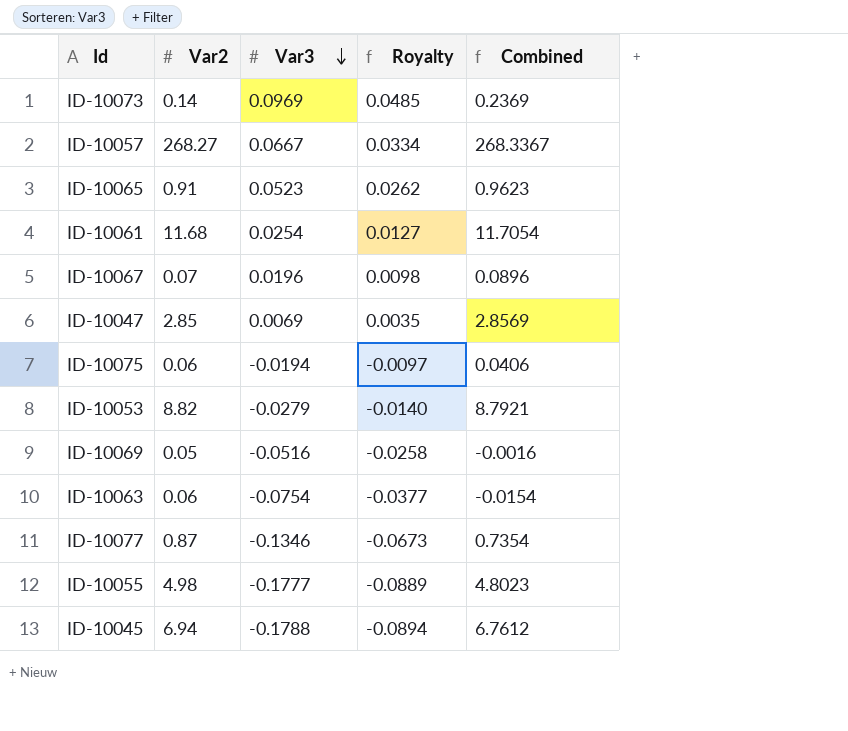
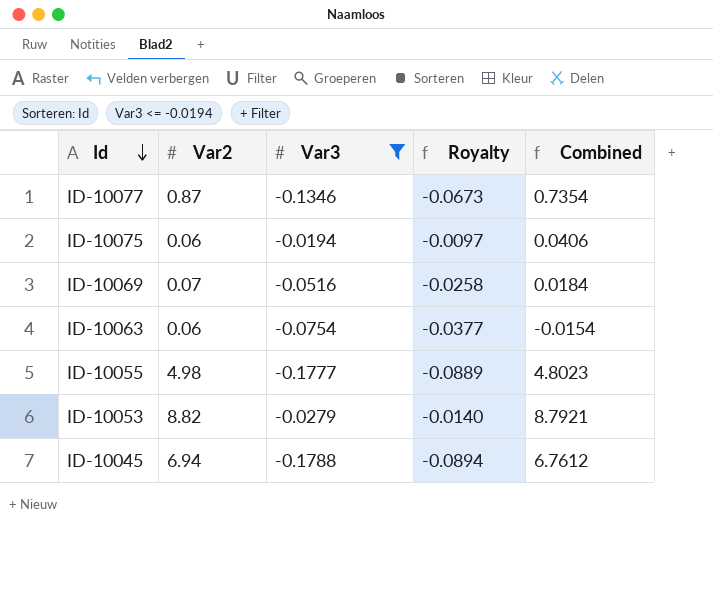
filter: none -> Var3 <= -0.0194
row order: Var3 descending -> Id descending
ID-10069 | Var2: 0.05 -> 0.07
ID-10069 | Combined: -0.0016 -> 0.0184

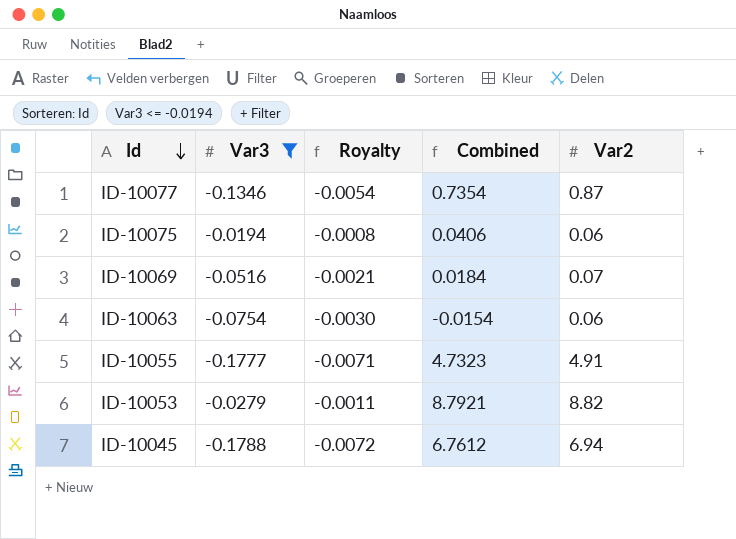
column Royalty | formula: [Var3] * 0.5 -> [Var3] * 0.04
column Var2 | position: 2 -> 5
ID-10055 | Combined: 4.8023 -> 4.7323
ID-10055 | Var2: 4.98 -> 4.91

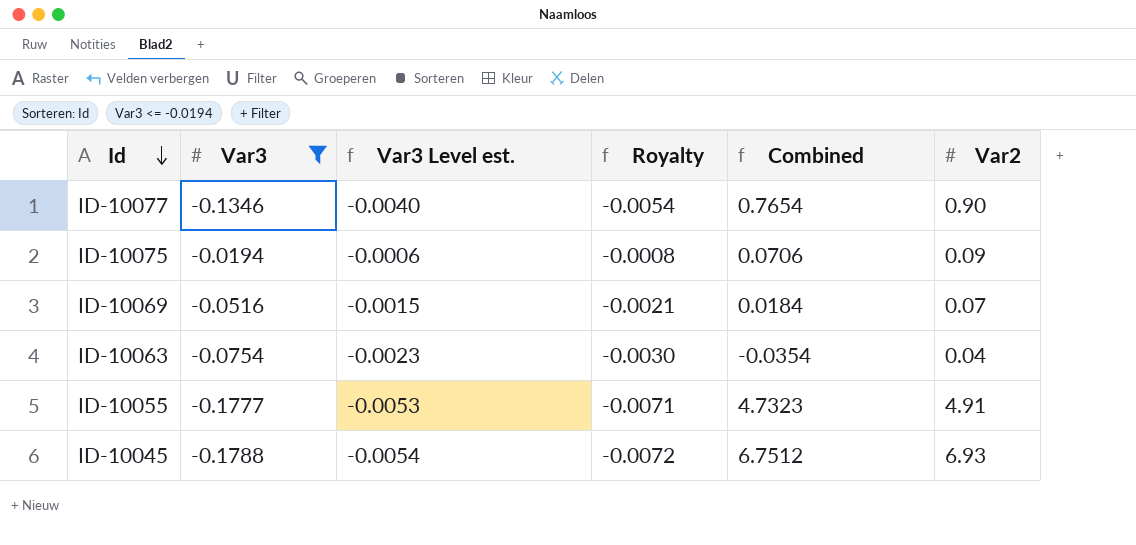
column Var3 Level est. | formula: none -> [Var3] * 0.03
row ID-10053: -0.0279 | -0.0011 | 8.7921 | 8.82 -> none
ID-10077 | Combined: 0.7354 -> 0.7654
ID-10077 | Var2: 0.87 -> 0.90
ID-10075 | Combined: 0.0406 -> 0.0706
ID-10075 | Var2: 0.06 -> 0.09
ID-10063 | Combined: -0.0154 -> -0.0354
ID-10063 | Var2: 0.06 -> 0.04
ID-10045 | Combined: 6.7612 -> 6.7512
ID-10045 | Var2: 6.94 -> 6.93

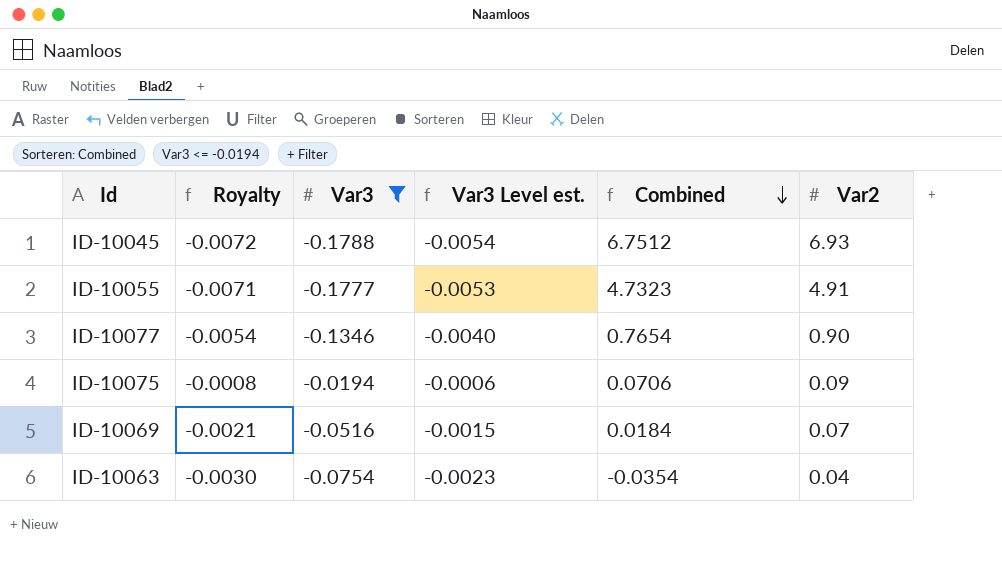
row order: Id descending -> Combined descending
column Royalty | position: 4 -> 2

